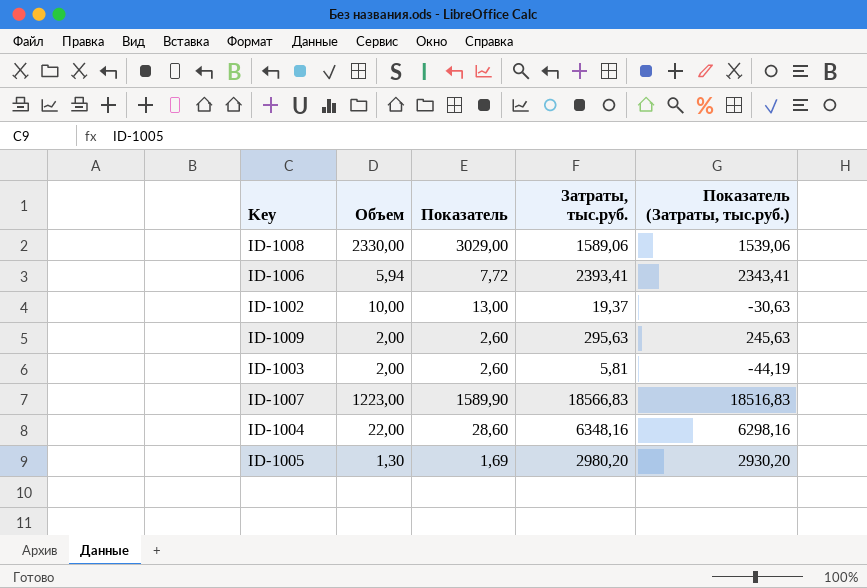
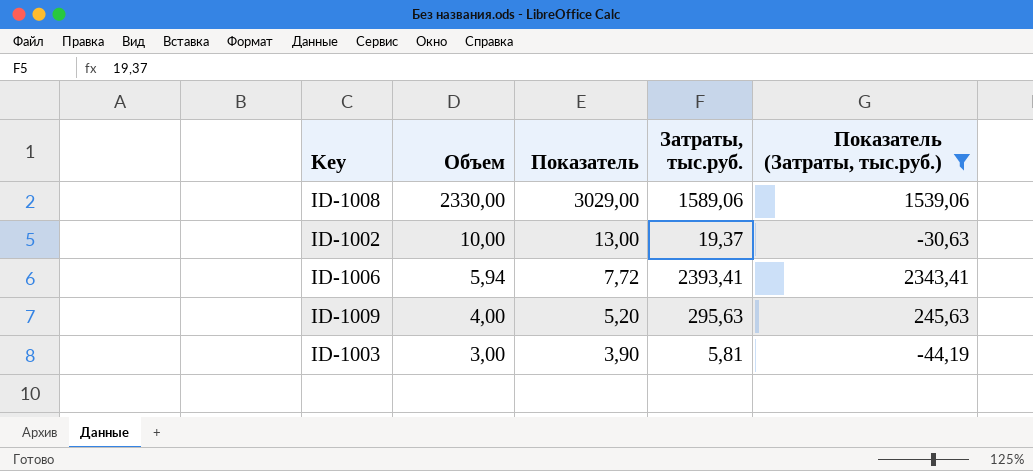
filter: none -> Показатель (Затраты, тыс.руб.) <= 2343,41
row order: none -> Объем descending
ID-1009 | Объем: 2,00 -> 4,00
ID-1009 | Показатель: 2,60 -> 5,20
ID-1003 | Объем: 2,00 -> 3,00
ID-1003 | Показатель: 2,60 -> 3,90

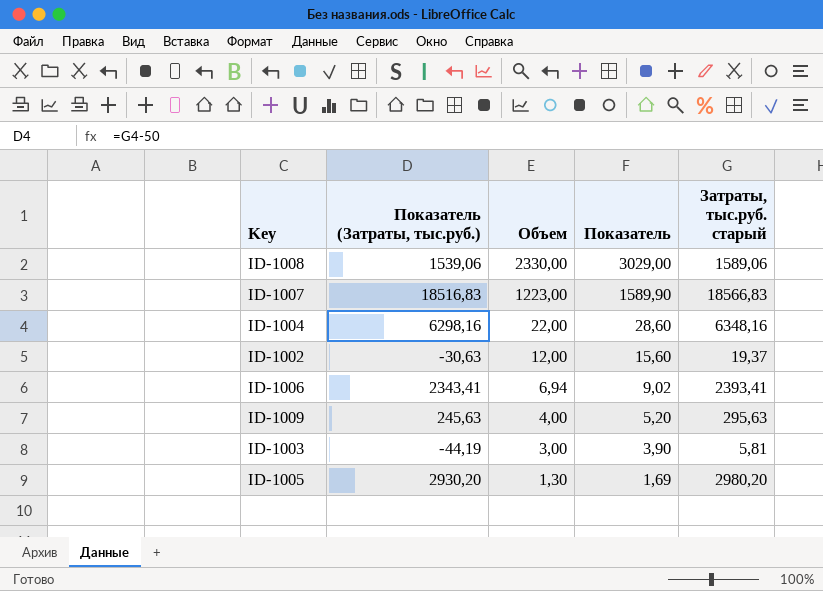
filter: Показатель (Затраты, тыс.руб.) <= 2343,41 -> none
column Показатель (Затраты, тыс.руб.) | position: 5 -> 2
column name: Затраты, тыс.руб. -> Затраты, тыс.руб. старый
ID-1002 | Объем: 10,00 -> 12,00
ID-1002 | Показатель: 13,00 -> 15,60
ID-1006 | Объем: 5,94 -> 6,94
ID-1006 | Показатель: 7,72 -> 9,02

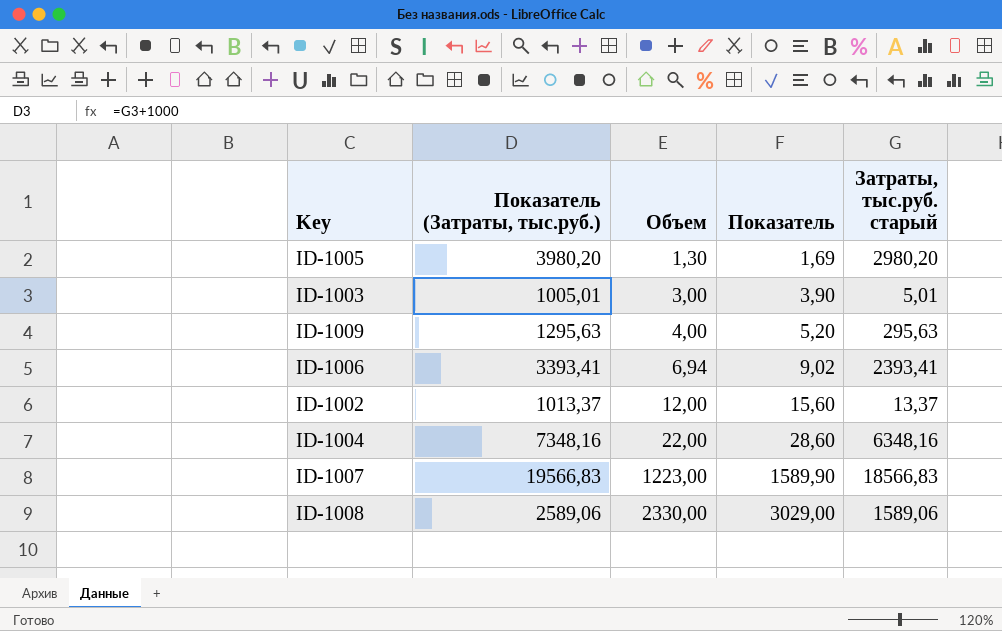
row order: Объем descending -> Объем ascending
column Показатель (Затраты, тыс.руб.) | formula: [Затраты, тыс.руб. старый] - 50 -> [Затраты, тыс.руб. старый] + 1000
ID-1003 | Затраты, тыс.руб. старый: 5,81 -> 5,01
ID-1002 | Затраты, тыс.руб. старый: 19,37 -> 13,37

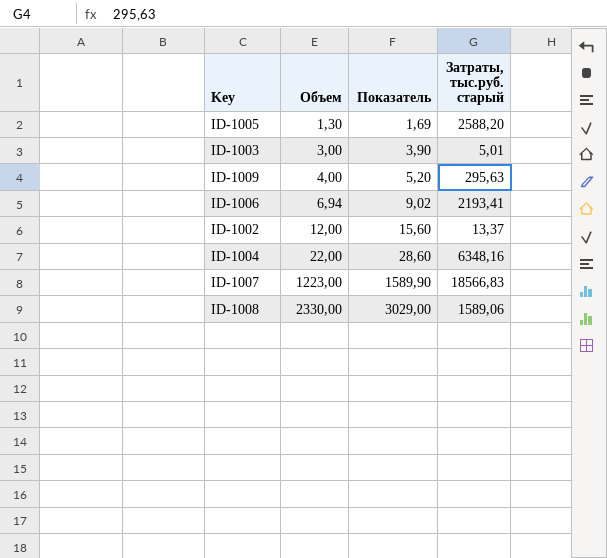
column Показатель (Затраты, тыс.руб.) | formula: [Затраты, тыс.руб. старый] + 1000 -> none
ID-1005 | Затраты, тыс.руб. старый: 2980,20 -> 2588,20
ID-1006 | Затраты, тыс.руб. старый: 2393,41 -> 2193,41

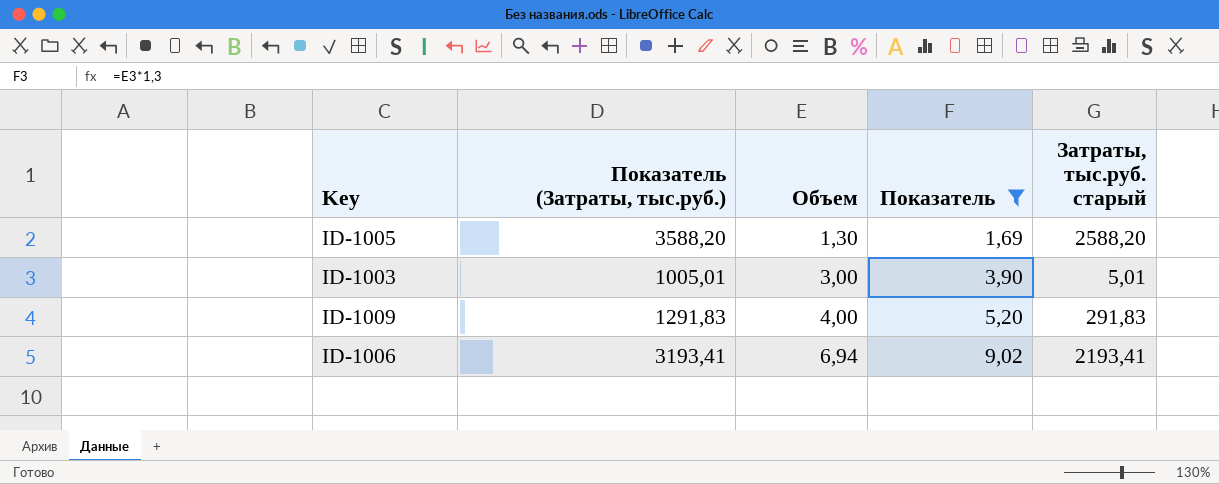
filter: none -> Показатель <= 9,02
column Показатель (Затраты, тыс.руб.) | formula: none -> [Затраты, тыс.руб. старый] + 1000
ID-1009 | Затраты, тыс.руб. старый: 295,63 -> 291,83

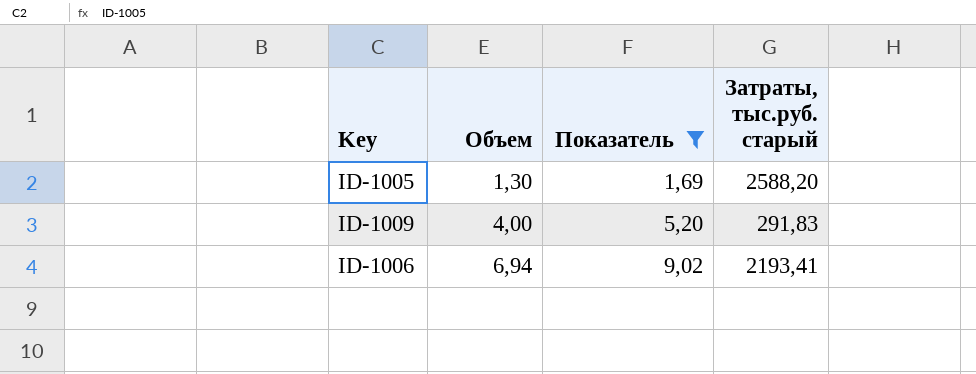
column Показатель (Затраты, тыс.руб.) | formula: [Затраты, тыс.руб. старый] + 1000 -> none
row ID-1003: 1005,01 | 3,00 | 3,90 | 5,01 -> none

